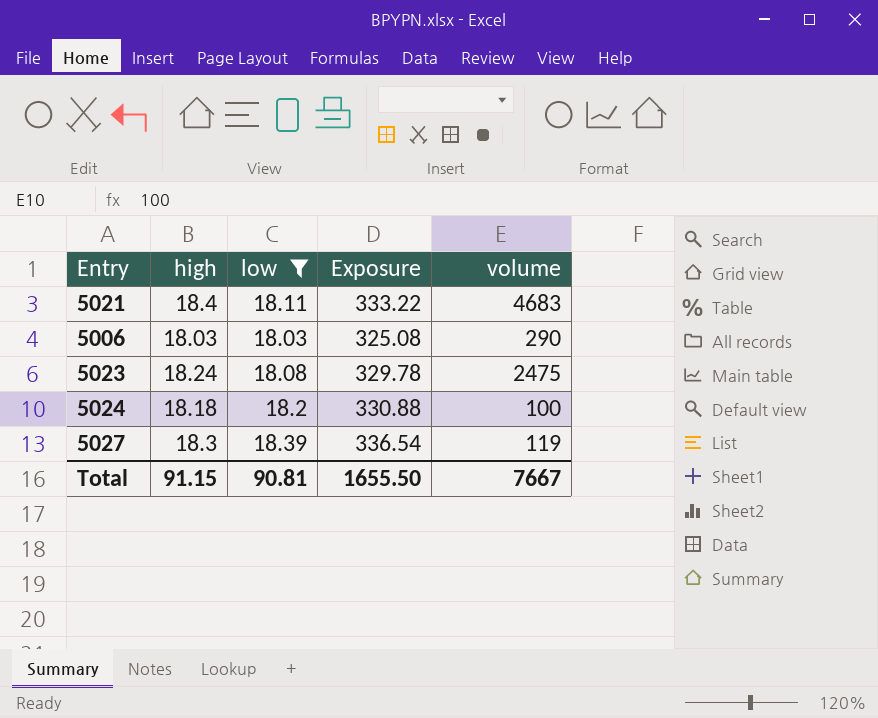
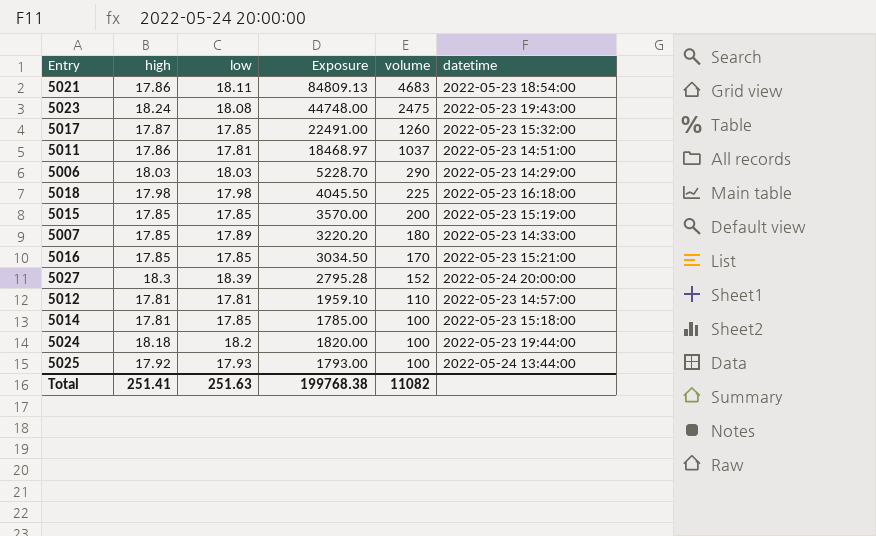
filter: low >= 18.03 -> none
row order: none -> volume descending
column Exposure | formula: [high] * [low] -> [low] * [volume]
column datetime | position: none -> 6
5021 | high: 18.4 -> 17.86
5027 | volume: 119 -> 152
Total | high: 91.15 -> 251.41
Total | low: 90.81 -> 251.63
Total | Exposure: 1655.50 -> 199768.38
Total | volume: 7667 -> 11082

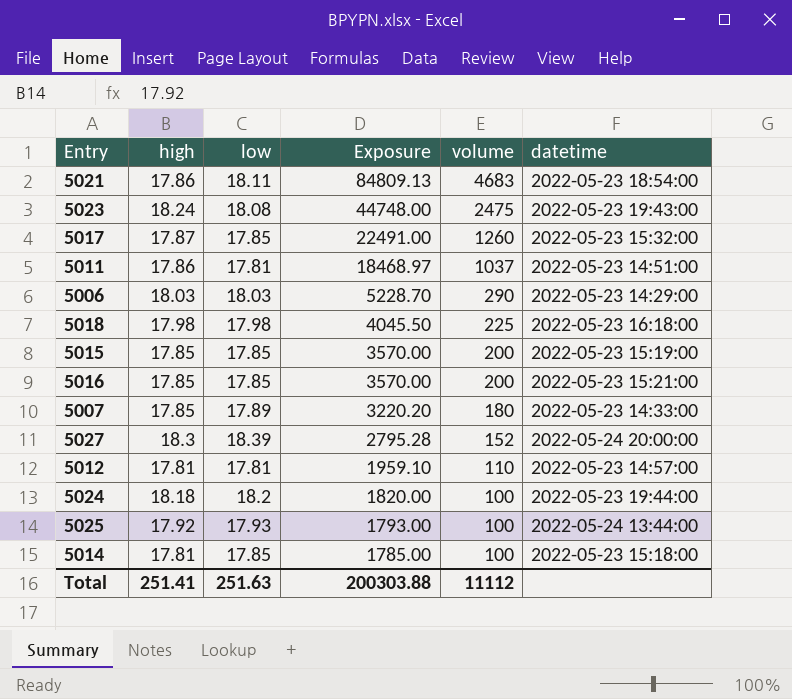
row order: volume descending -> Exposure descending
5016 | Exposure: 3034.50 -> 3570.00
5016 | volume: 170 -> 200
Total | Exposure: 199768.38 -> 200303.88
Total | volume: 11082 -> 11112

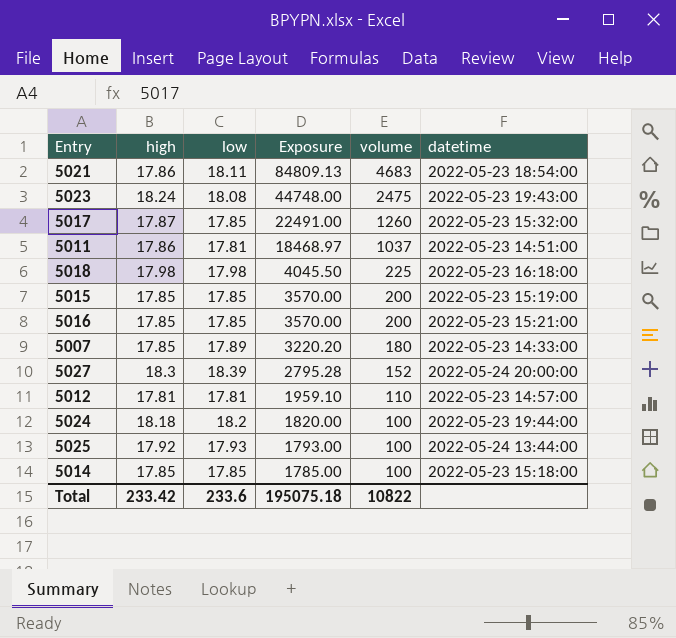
row 5006: 18.03 | 18.03 | 5228.70 | 290 | 2022-05-23 14:29:00 -> none
5014 | high: 17.81 -> 17.85
Total | high: 251.41 -> 233.42
Total | low: 251.63 -> 233.6
Total | Exposure: 200303.88 -> 195075.18
Total | volume: 11112 -> 10822

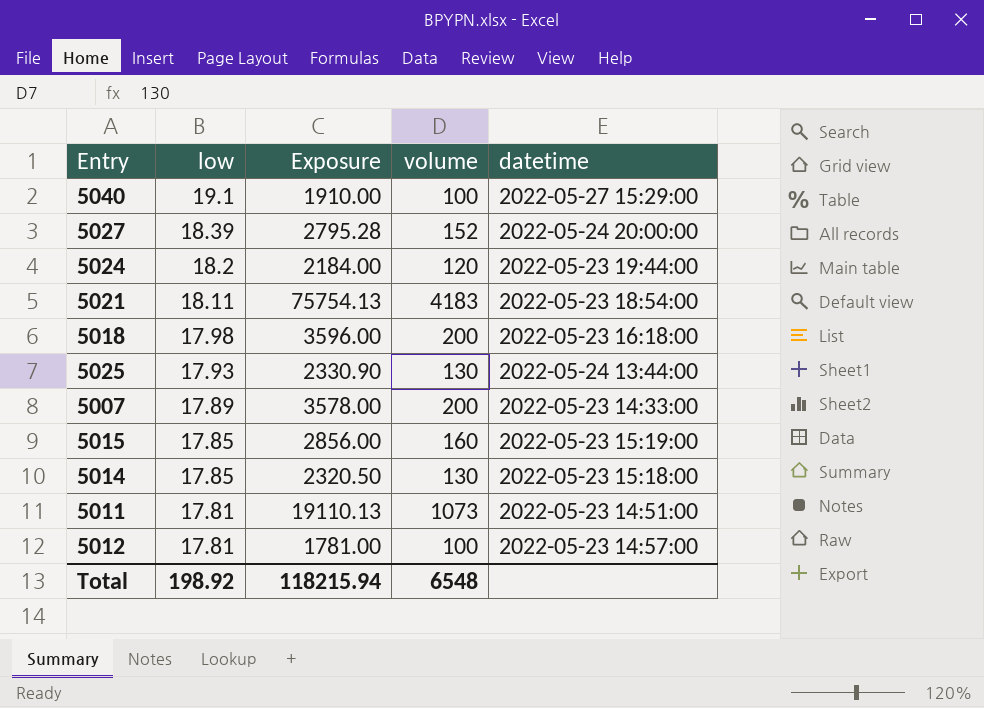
row order: Exposure descending -> low descending
column high | position: 2 -> none
row 5023: 18.24 | 18.08 | 44748.00 | 2475 | 2022-05-23 19:43:00 -> none
row 5017: 17.87 | 17.85 | 22491.00 | 1260 | 2022-05-23 15:32:00 -> none
row 5016: 17.85 | 17.85 | 3570.00 | 200 | 2022-05-23 15:21:00 -> none
row 5040: none -> 19.1 | 1910.00 | 100 | 2022-05-27 15:29:00
5024 | Exposure: 1820.00 -> 2184.00
5024 | volume: 100 -> 120
5021 | Exposure: 84809.13 -> 75754.13
5021 | volume: 4683 -> 4183
5018 | Exposure: 4045.50 -> 3596.00
5018 | volume: 225 -> 200
5025 | Exposure: 1793.00 -> 2330.90
5025 | volume: 100 -> 130
5007 | Exposure: 3220.20 -> 3578.00
5007 | volume: 180 -> 200
5015 | Exposure: 3570.00 -> 2856.00
5015 | volume: 200 -> 160
5014 | Exposure: 1785.00 -> 2320.50
5014 | volume: 100 -> 130
5011 | Exposure: 18468.97 -> 19110.13
5011 | volume: 1037 -> 1073
5012 | Exposure: 1959.10 -> 1781.00
5012 | volume: 110 -> 100
Total | low: 233.6 -> 198.92
Total | Exposure: 195075.18 -> 118215.94
Total | volume: 10822 -> 6548

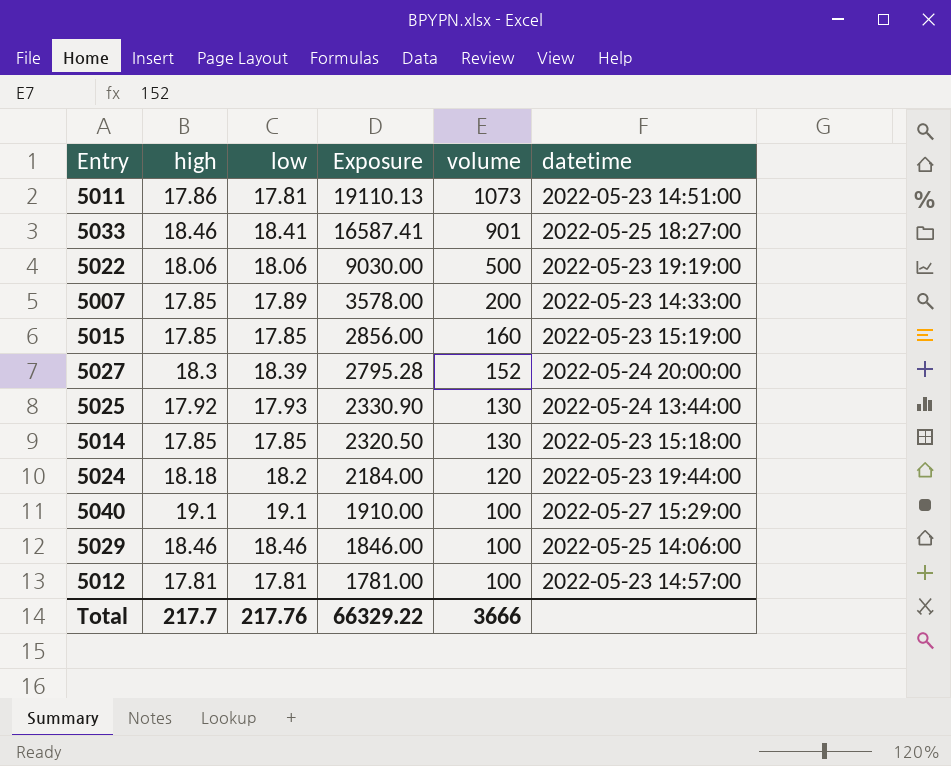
row order: low descending -> Exposure descending
column high | position: none -> 2
row 5021: 18.11 | 75754.13 | 4183 | 2022-05-23 18:54:00 -> none
row 5018: 17.98 | 3596.00 | 200 | 2022-05-23 16:18:00 -> none
row 5033: none -> 18.46 | 18.41 | 16587.41 | 901 | 2022-05-25 18:27:00
row 5022: none -> 18.06 | 18.06 | 9030.00 | 500 | 2022-05-23 19:19:00
row 5029: none -> 18.46 | 18.46 | 1846.00 | 100 | 2022-05-25 14:06:00
Total | low: 198.92 -> 217.76
Total | Exposure: 118215.94 -> 66329.22
Total | volume: 6548 -> 3666

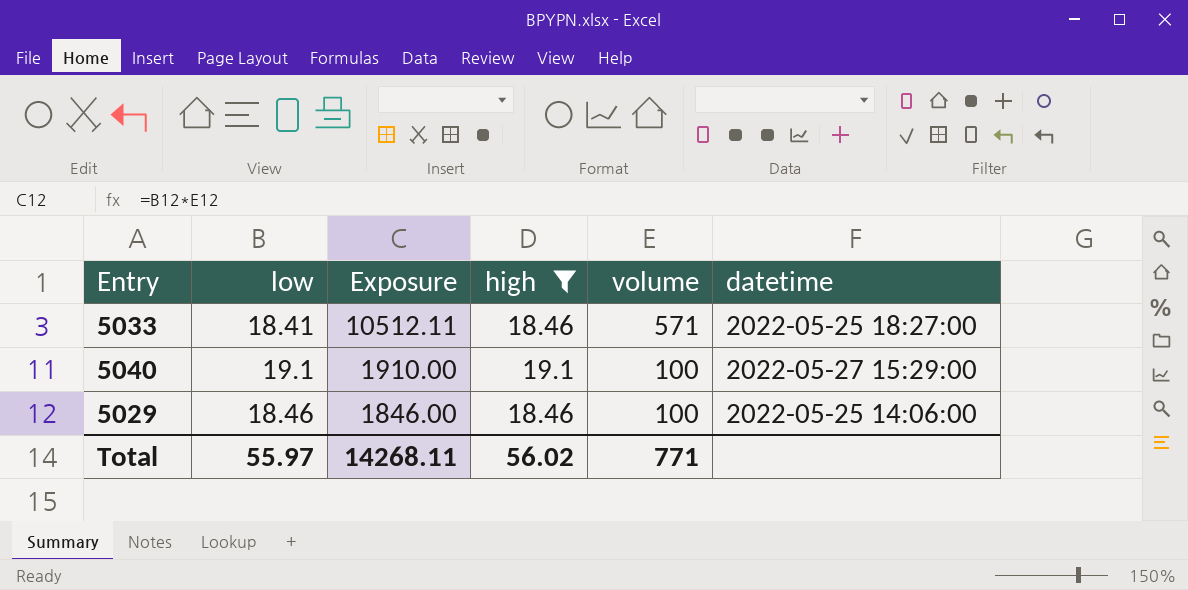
filter: none -> high >= 18.46
column high | position: 2 -> 4
5033 | Exposure: 16587.41 -> 10512.11
5033 | volume: 901 -> 571
Total | low: 217.76 -> 55.97
Total | Exposure: 66329.22 -> 14268.11
Total | high: 217.7 -> 56.02
Total | volume: 3666 -> 771

